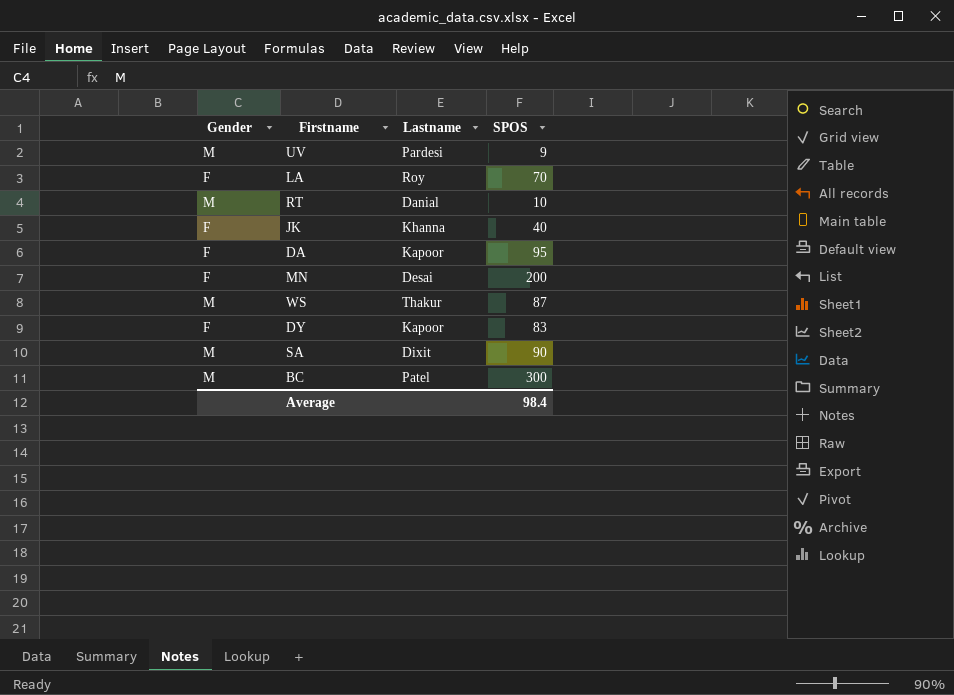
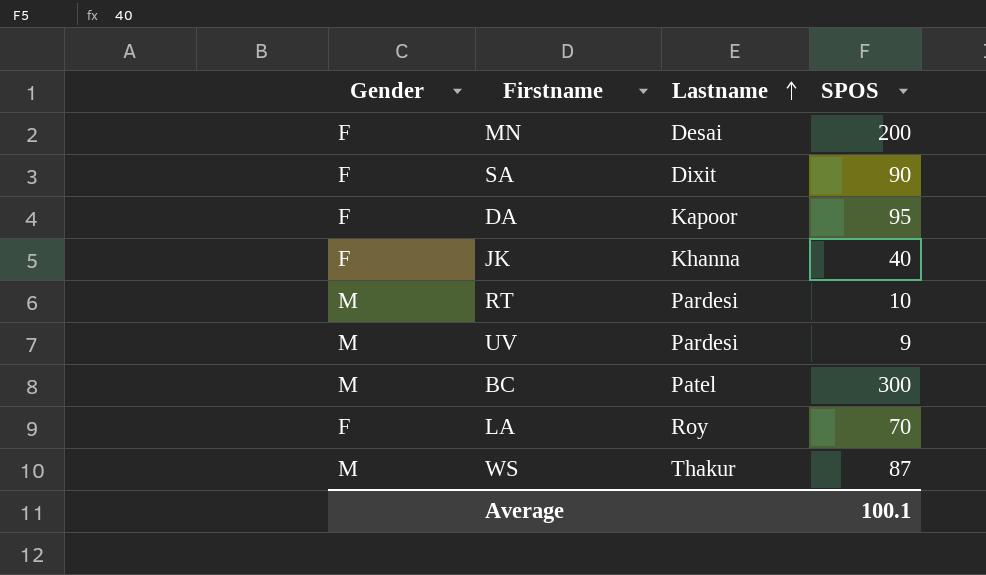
row order: none -> Lastname ascending
row DY: F | Kapoor | 83 -> none
SA | Gender: M -> F
RT | Lastname: Danial -> Pardesi
Average | SPOS: 98.4 -> 100.1

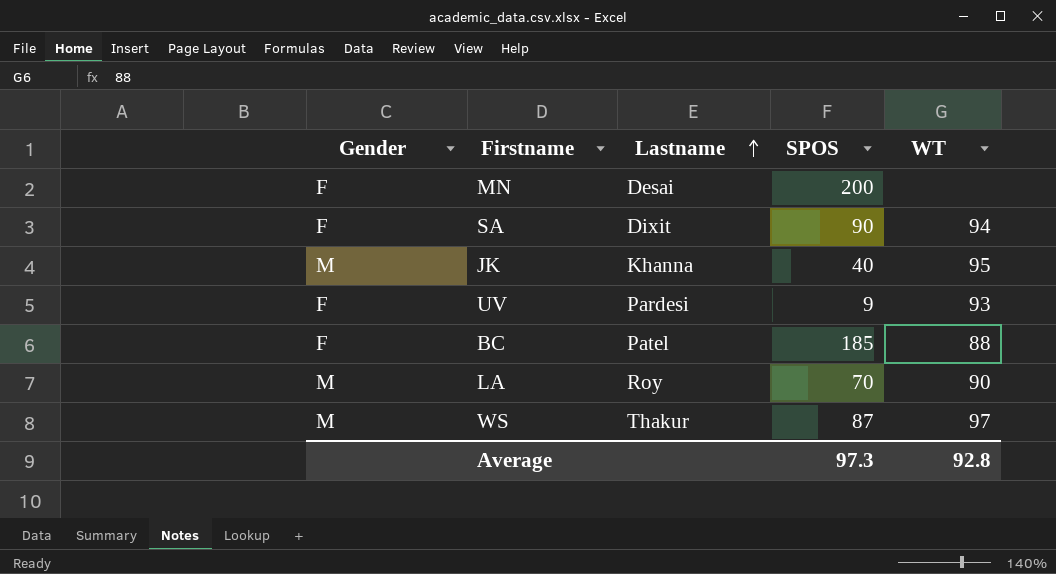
column WT | position: none -> 5
row DA: F | Kapoor | 95 -> none
row RT: M | Pardesi | 10 -> none
JK | Gender: F -> M
UV | Gender: M -> F
BC | Gender: M -> F
BC | SPOS: 300 -> 185
LA | Gender: F -> M
Average | SPOS: 100.1 -> 97.3

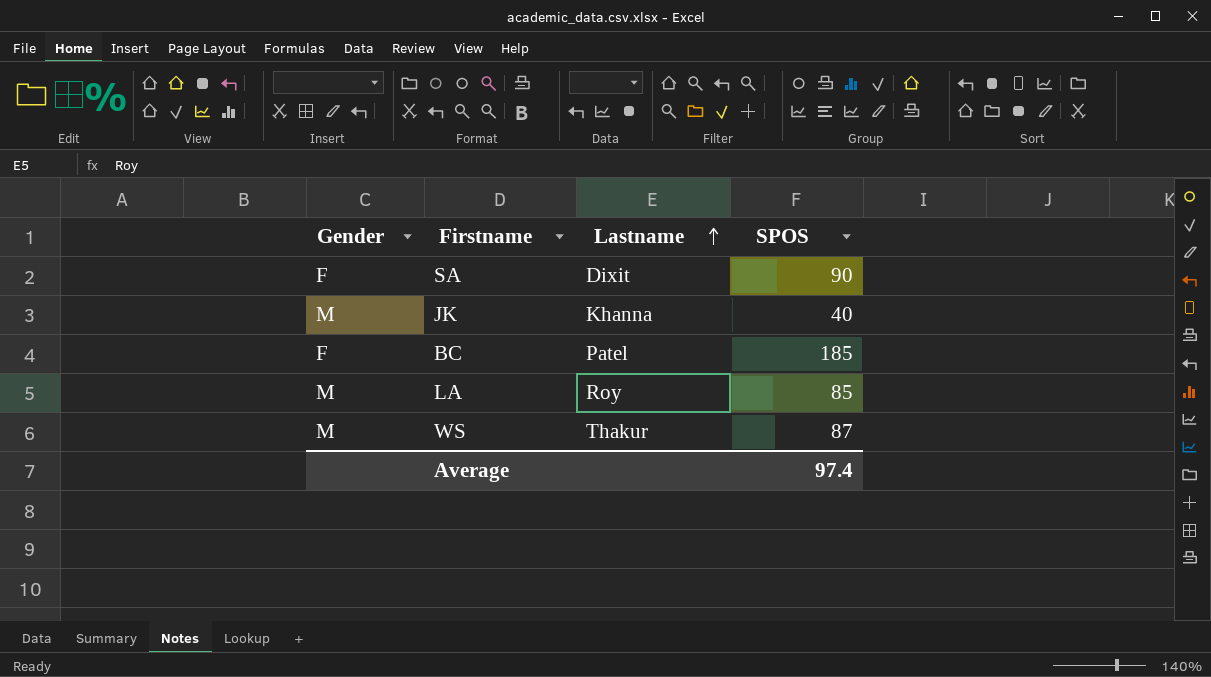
column WT | position: 5 -> none
row MN: F | Desai | 200 | none -> none
row UV: F | Pardesi | 9 | 93 -> none
LA | SPOS: 70 -> 85
Average | SPOS: 97.3 -> 97.4

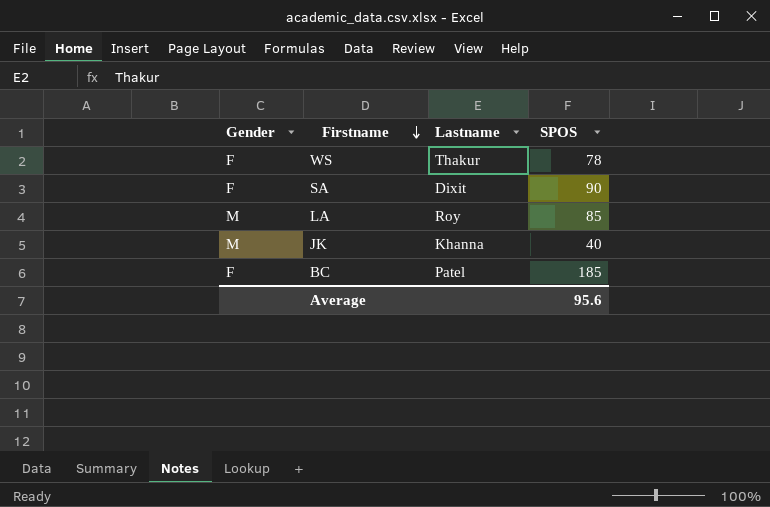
row order: Lastname ascending -> Firstname descending
WS | Gender: M -> F
WS | SPOS: 87 -> 78
Average | SPOS: 97.4 -> 95.6

